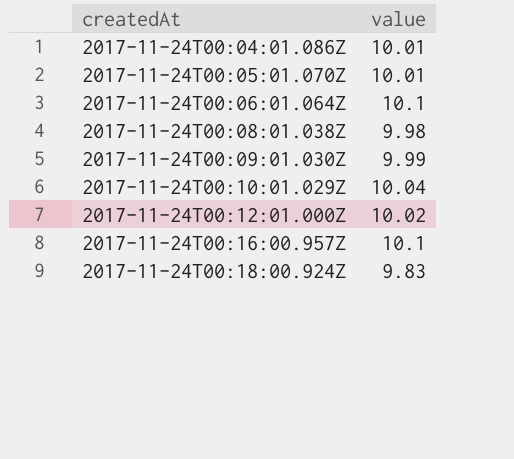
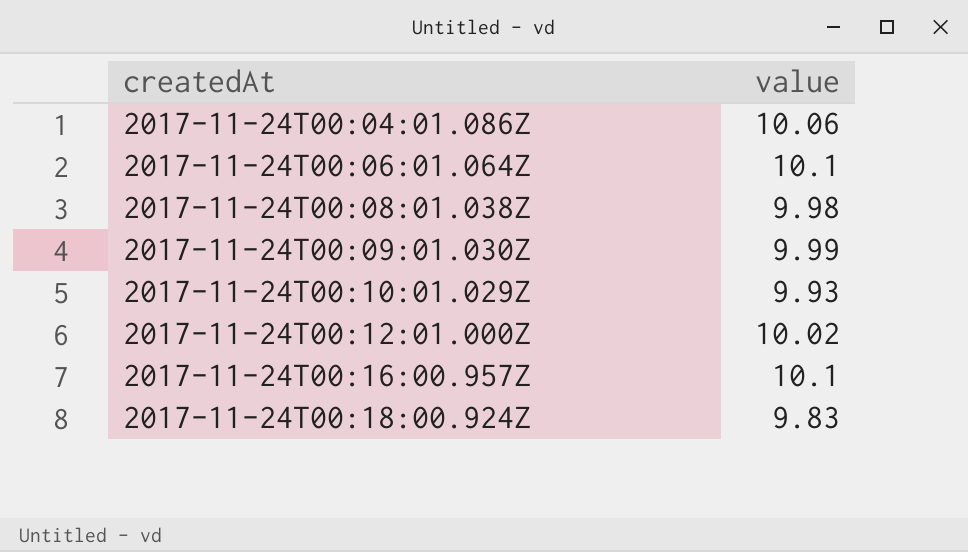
row 2017-11-24T00:05:01.070Z: 10.01 -> none
2017-11-24T00:04:01.086Z | value: 10.01 -> 10.06
2017-11-24T00:10:01.029Z | value: 10.04 -> 9.93

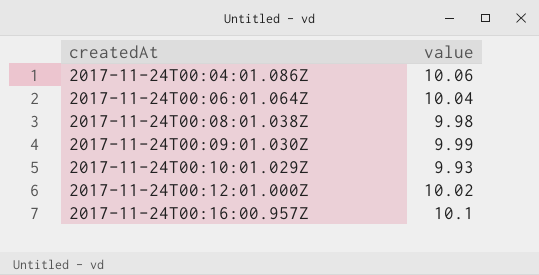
row 2017-11-24T00:18:00.924Z: 9.83 -> none
2017-11-24T00:06:01.064Z | value: 10.1 -> 10.04

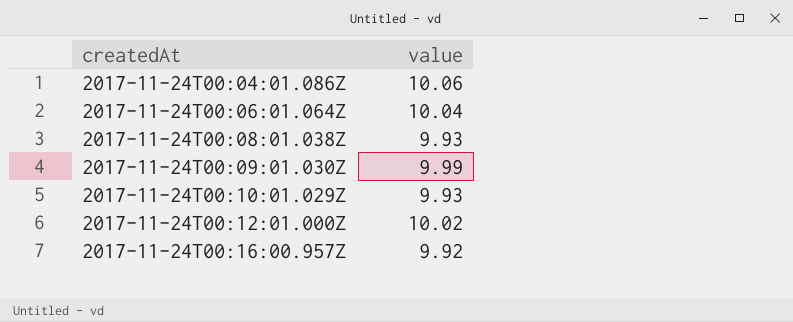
2017-11-24T00:08:01.038Z | value: 9.98 -> 9.93
2017-11-24T00:16:00.957Z | value: 10.1 -> 9.92

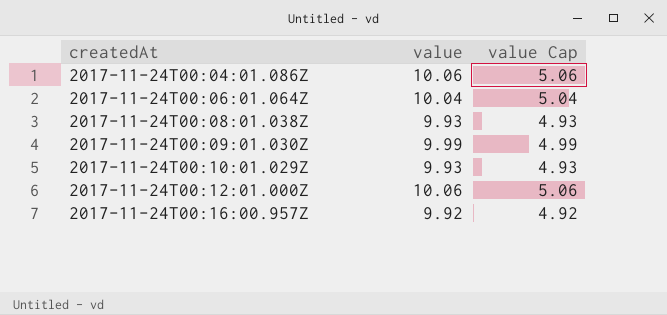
column value Cap | formula: none -> [value] - 5
2017-11-24T00:12:01.000Z | value: 10.02 -> 10.06

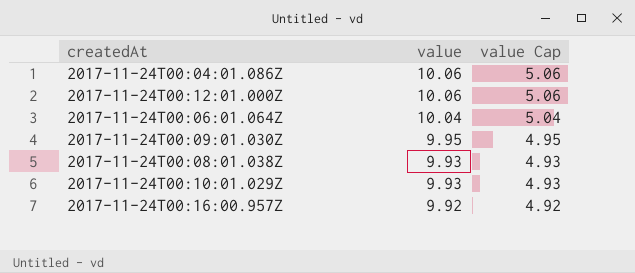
row order: createdAt ascending -> value descending
2017-11-24T00:09:01.030Z | value: 9.99 -> 9.95
2017-11-24T00:09:01.030Z | value Cap: 4.99 -> 4.95

